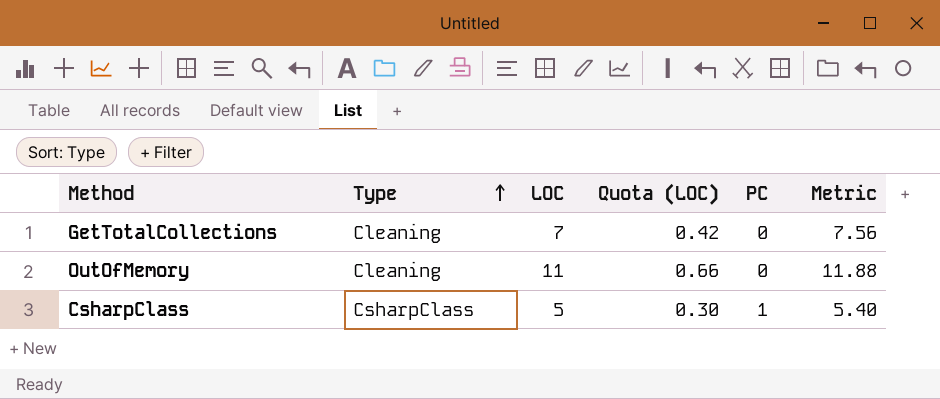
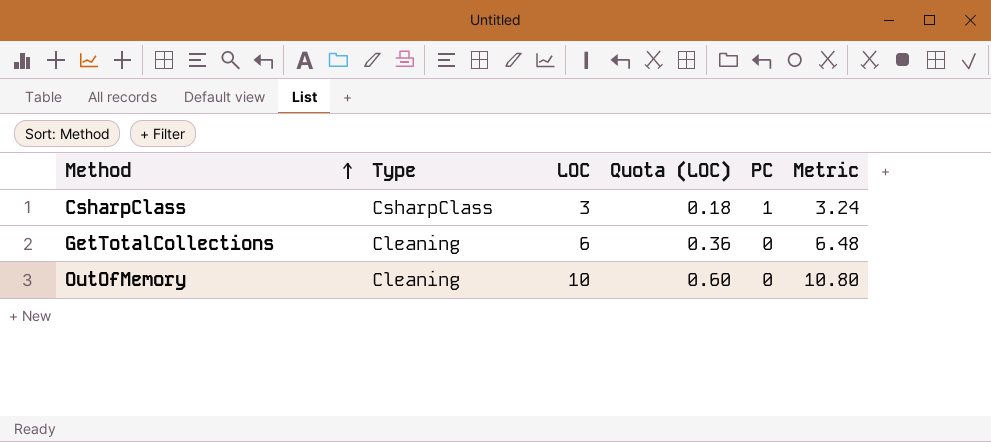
row order: Type ascending -> Method ascending
CsharpClass | LOC: 5 -> 3
CsharpClass | Quota (LOC): 0.30 -> 0.18
CsharpClass | Metric: 5.40 -> 3.24
GetTotalCollections | LOC: 7 -> 6
GetTotalCollections | Quota (LOC): 0.42 -> 0.36
GetTotalCollections | Metric: 7.56 -> 6.48
OutOfMemory | LOC: 11 -> 10
OutOfMemory | Quota (LOC): 0.66 -> 0.60
OutOfMemory | Metric: 11.88 -> 10.80

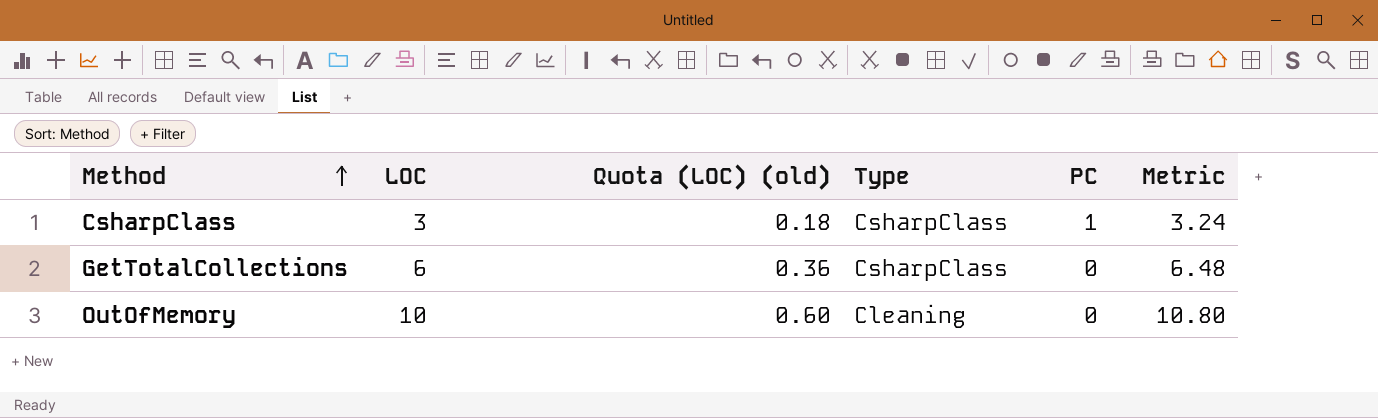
column name: Quota (LOC) -> Quota (LOC) (old)
column Type | position: 2 -> 4
GetTotalCollections | Type: Cleaning -> CsharpClass

